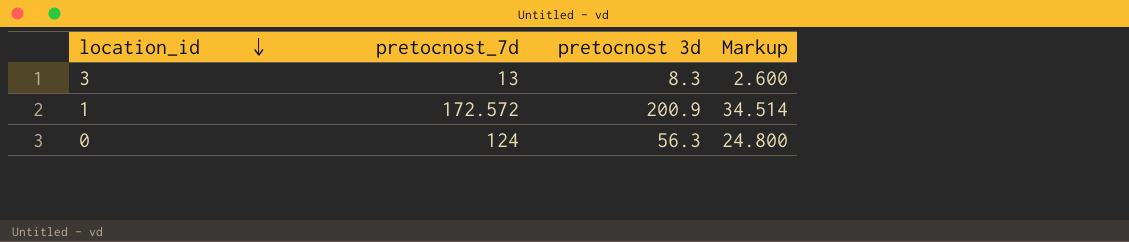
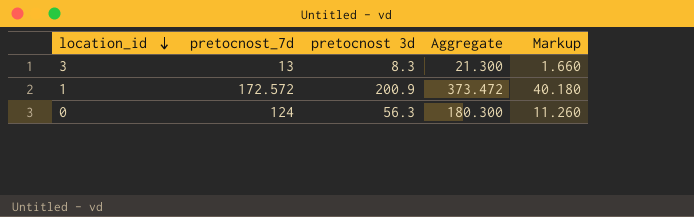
column Aggregate | formula: none -> [pretocnost_7d] + [pretocnost 3d]
column Markup | formula: [pretocnost_7d] * 0.2 -> [pretocnost 3d] * 0.2

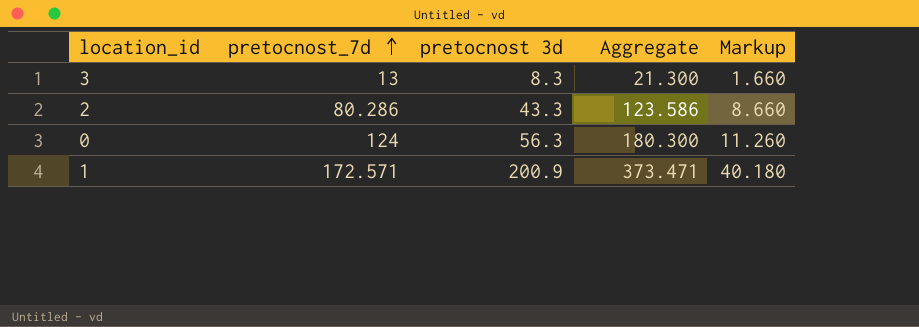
row order: location_id descending -> pretocnost_7d ascending
row 2: none -> 80.286 | 43.3 | 123.586 | 8.660
1 | pretocnost_7d: 172.572 -> 172.571
1 | Aggregate: 373.472 -> 373.471

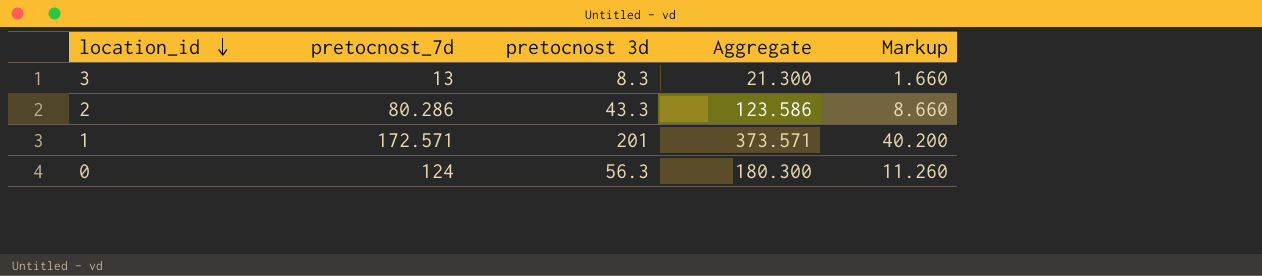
row order: pretocnost_7d ascending -> location_id descending
1 | pretocnost 3d: 200.9 -> 201
1 | Aggregate: 373.471 -> 373.571
1 | Markup: 40.180 -> 40.200

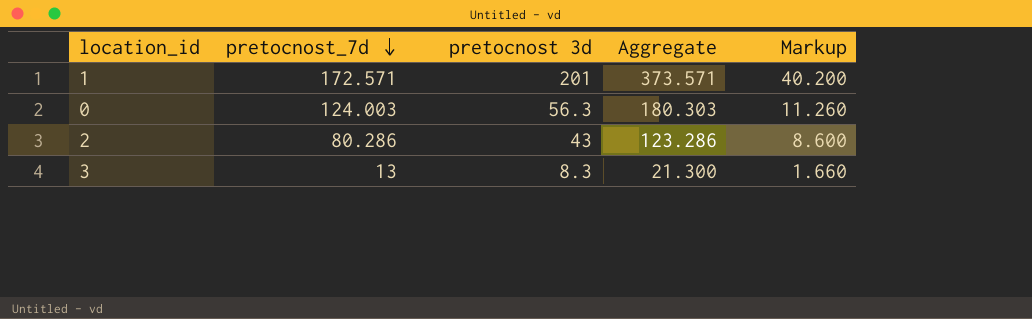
row order: location_id descending -> pretocnost_7d descending
0 | pretocnost_7d: 124 -> 124.003
0 | Aggregate: 180.300 -> 180.303
2 | pretocnost 3d: 43.3 -> 43
2 | Aggregate: 123.586 -> 123.286
2 | Markup: 8.660 -> 8.600

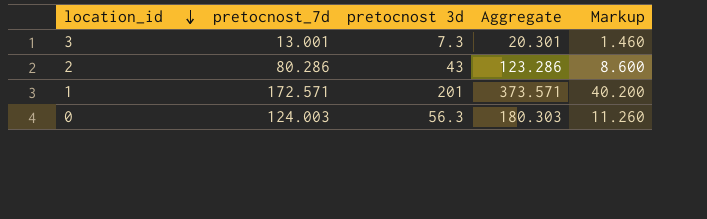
row order: pretocnost_7d descending -> location_id descending
3 | pretocnost_7d: 13 -> 13.001
3 | pretocnost 3d: 8.3 -> 7.3
3 | Aggregate: 21.300 -> 20.301
3 | Markup: 1.660 -> 1.460

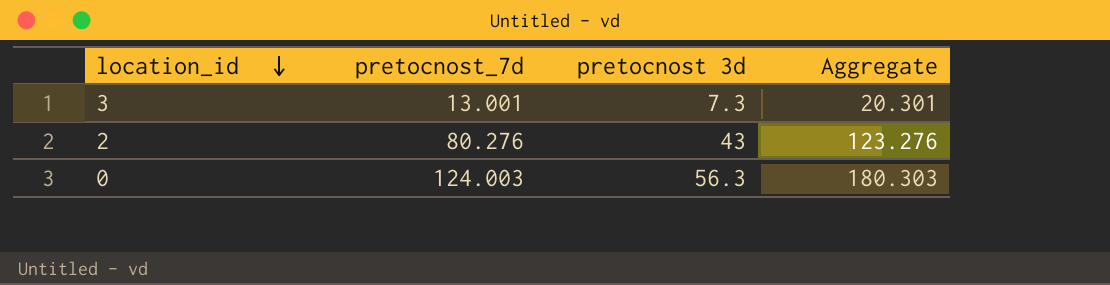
column Markup | formula: [pretocnost 3d] * 0.2 -> none
row 1: 172.571 | 201 | 373.571 | 40.200 -> none
2 | pretocnost_7d: 80.286 -> 80.276
2 | Aggregate: 123.286 -> 123.276

